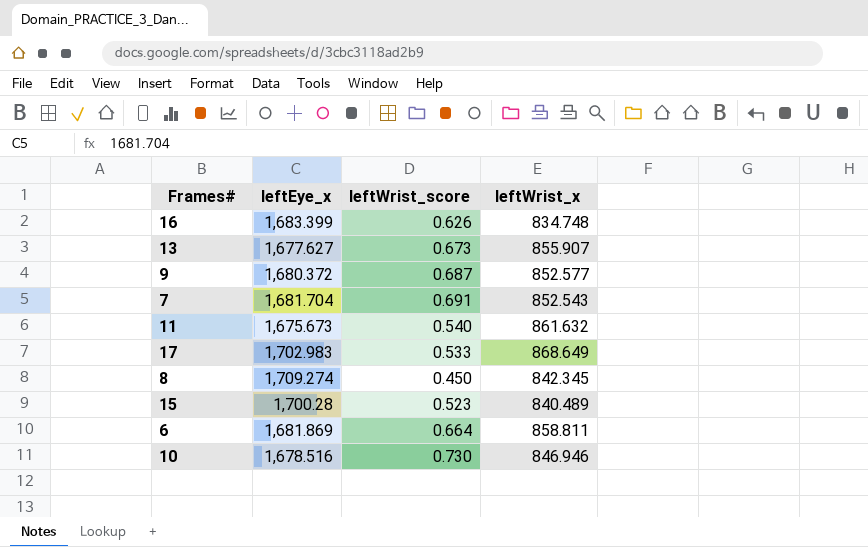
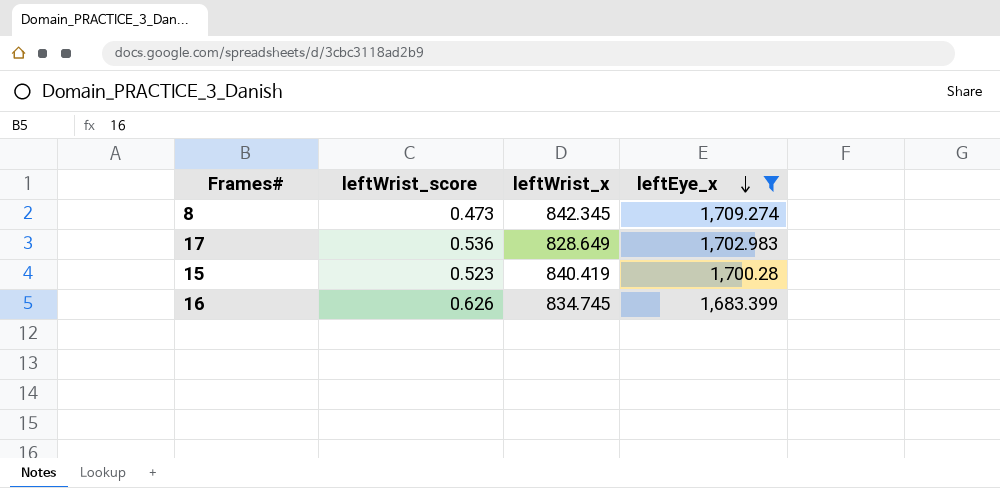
filter: none -> leftEye_x >= 1,683.399
row order: none -> leftEye_x descending
column leftEye_x | position: 2 -> 4
8 | leftWrist_score: 0.450 -> 0.473
17 | leftWrist_score: 0.533 -> 0.536
17 | leftWrist_x: 868.649 -> 828.649
15 | leftWrist_x: 840.489 -> 840.419
16 | leftWrist_x: 834.748 -> 834.745

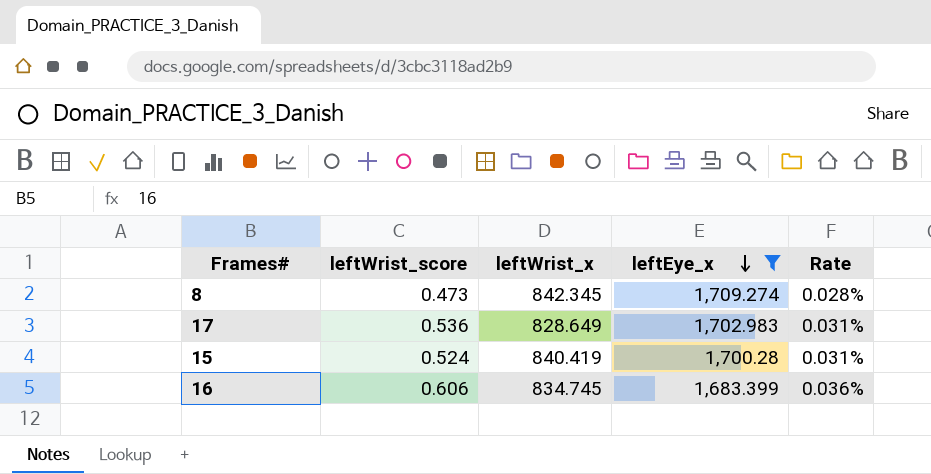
column Rate | formula: none -> [leftWrist_score] / [leftEye_x]
15 | leftWrist_score: 0.523 -> 0.524
16 | leftWrist_score: 0.626 -> 0.606

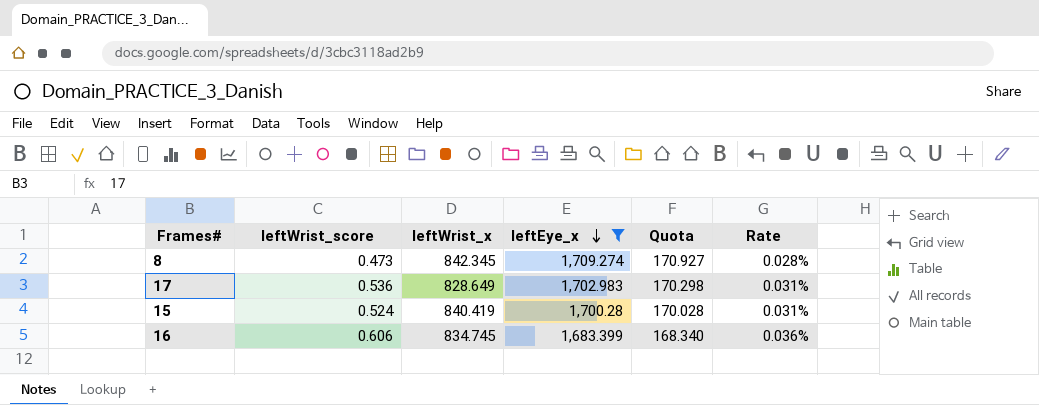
column Quota | formula: none -> [leftEye_x] * 0.1

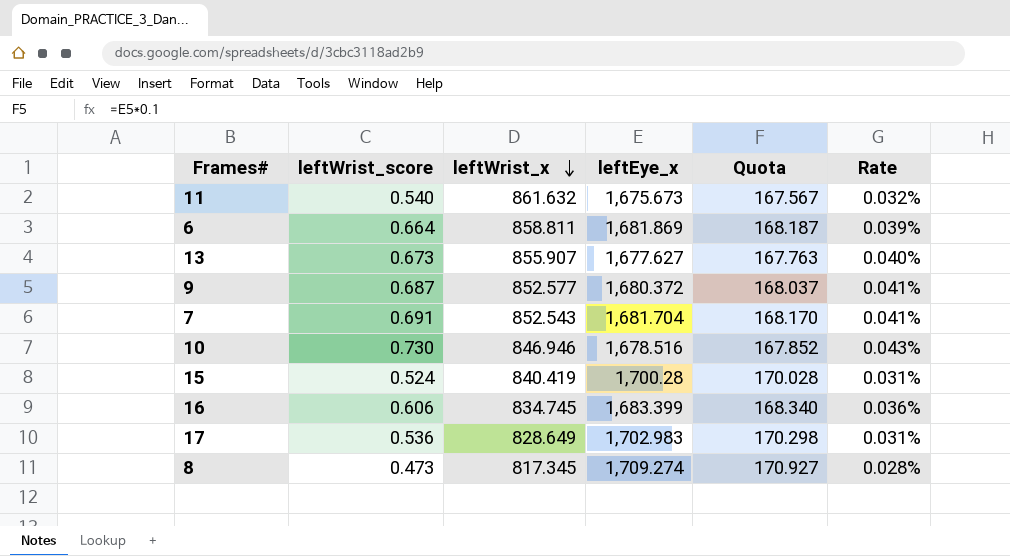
filter: leftEye_x >= 1,683.399 -> none
row order: leftEye_x descending -> leftWrist_x descending
8 | leftWrist_x: 842.345 -> 817.345

